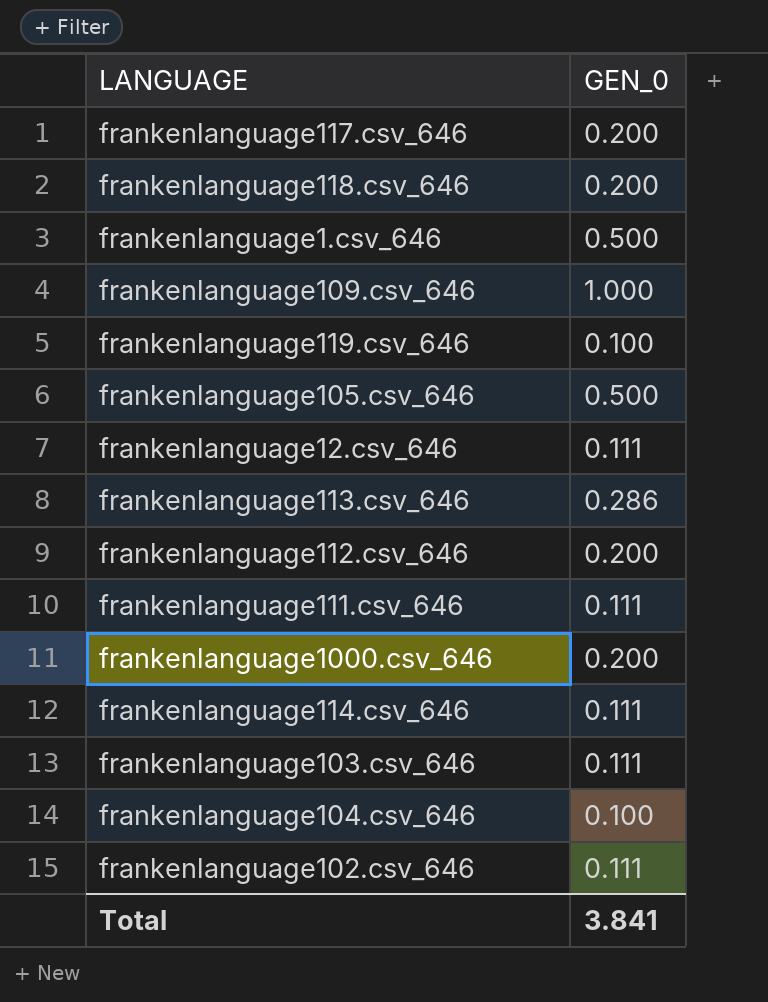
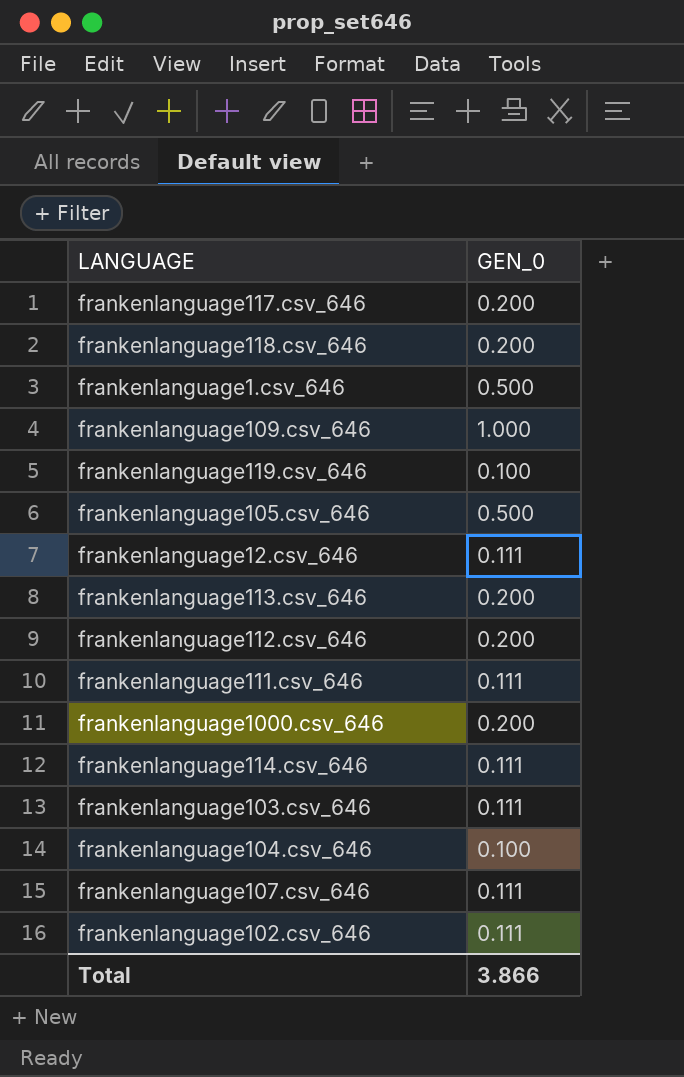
frankenlanguage113.csv_646 | GEN_0: 0.286 -> 0.200
row frankenlanguage107.csv_646: none -> 0.111
Total | GEN_0: 3.841 -> 3.866

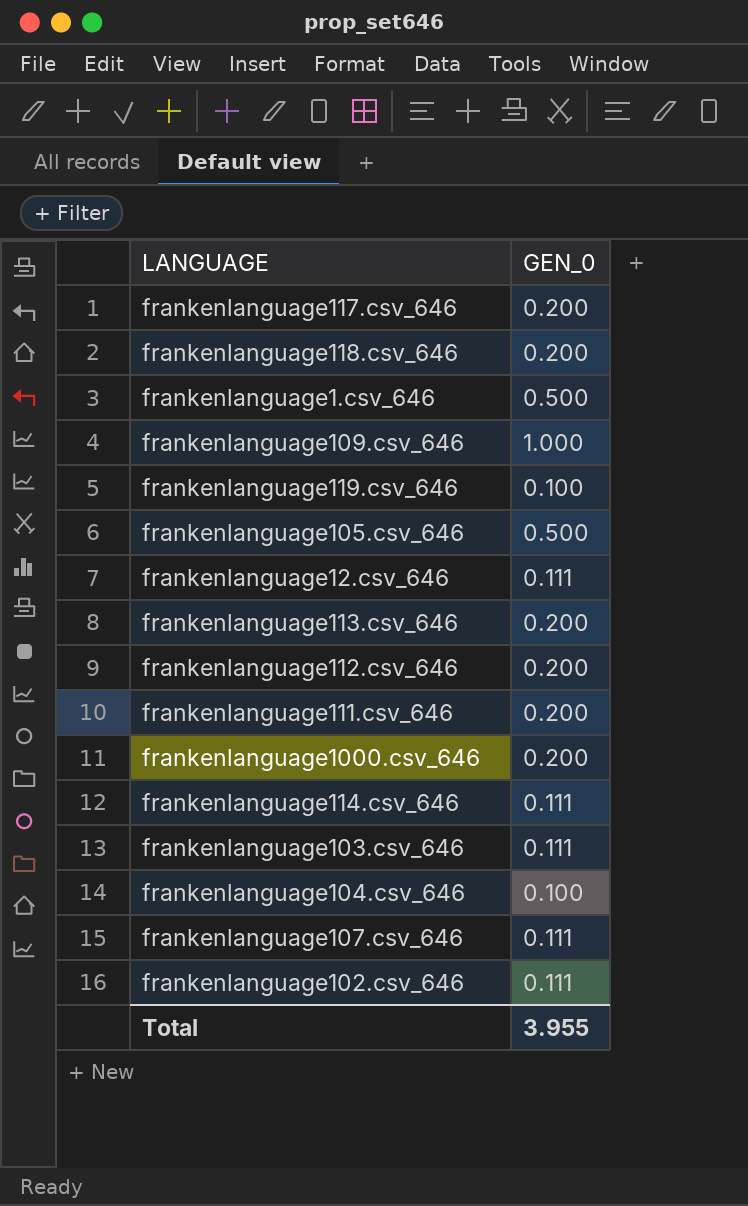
frankenlanguage111.csv_646 | GEN_0: 0.111 -> 0.200
Total | GEN_0: 3.866 -> 3.955

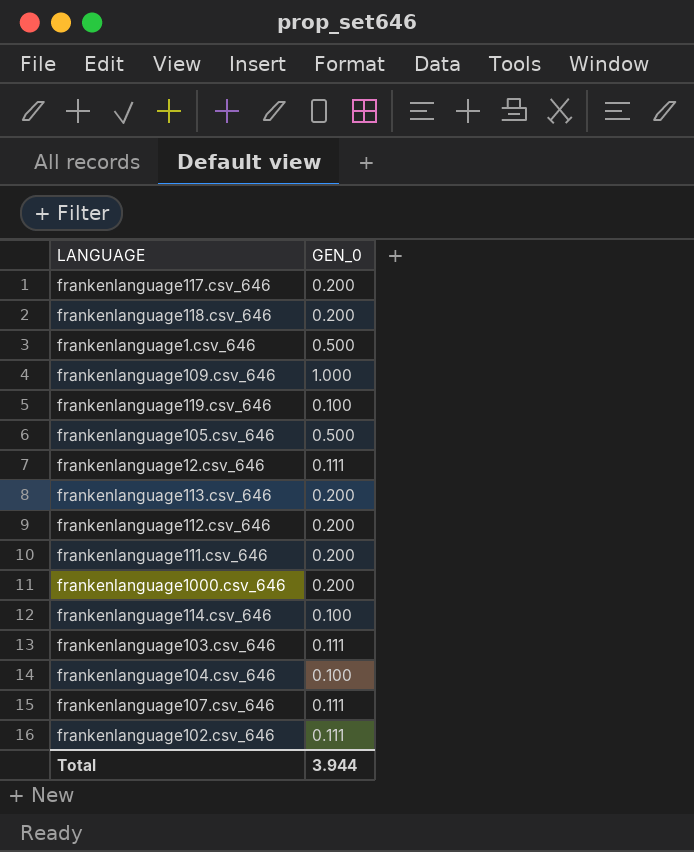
frankenlanguage114.csv_646 | GEN_0: 0.111 -> 0.100
Total | GEN_0: 3.955 -> 3.944

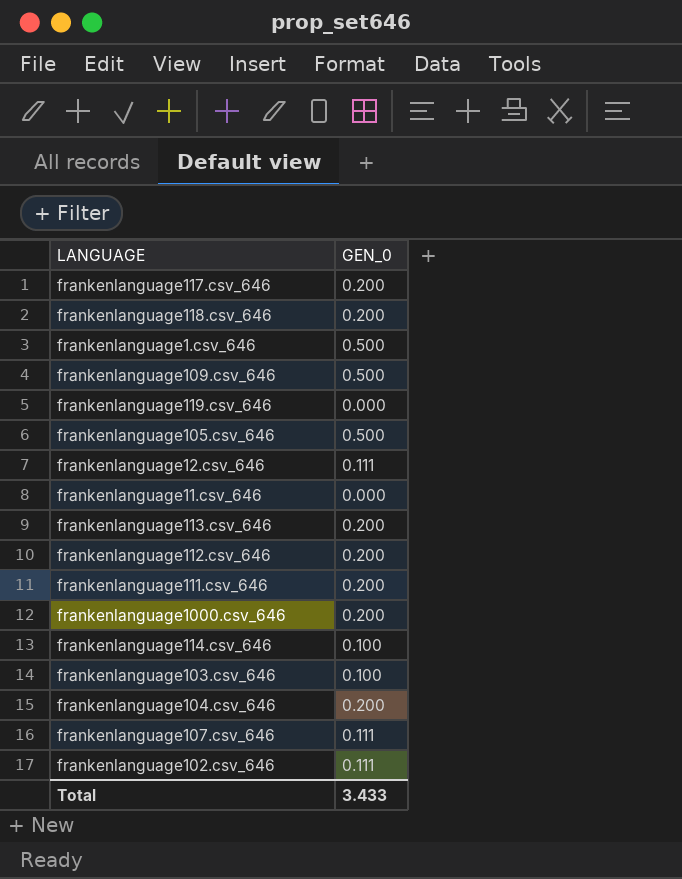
frankenlanguage109.csv_646 | GEN_0: 1.000 -> 0.500
frankenlanguage119.csv_646 | GEN_0: 0.100 -> 0.000
row frankenlanguage11.csv_646: none -> 0.000
frankenlanguage103.csv_646 | GEN_0: 0.111 -> 0.100
frankenlanguage104.csv_646 | GEN_0: 0.100 -> 0.200
Total | GEN_0: 3.944 -> 3.433

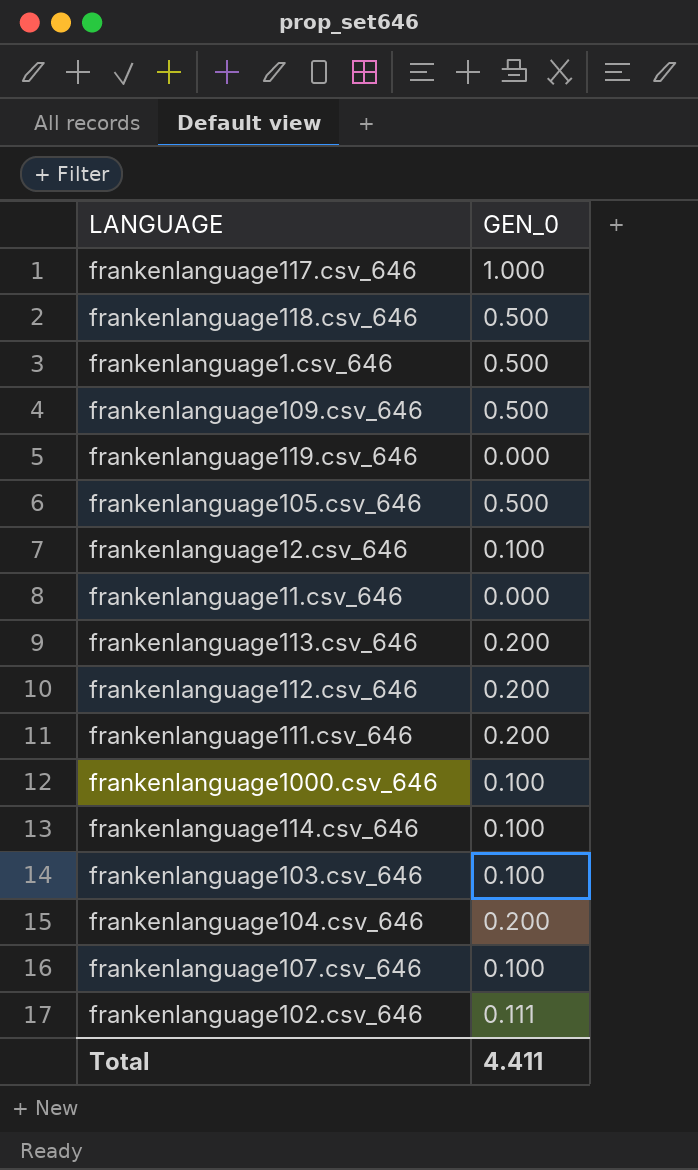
frankenlanguage117.csv_646 | GEN_0: 0.200 -> 1.000
frankenlanguage118.csv_646 | GEN_0: 0.200 -> 0.500
frankenlanguage12.csv_646 | GEN_0: 0.111 -> 0.100
frankenlanguage1000.csv_646 | GEN_0: 0.200 -> 0.100
frankenlanguage107.csv_646 | GEN_0: 0.111 -> 0.100
Total | GEN_0: 3.433 -> 4.411

